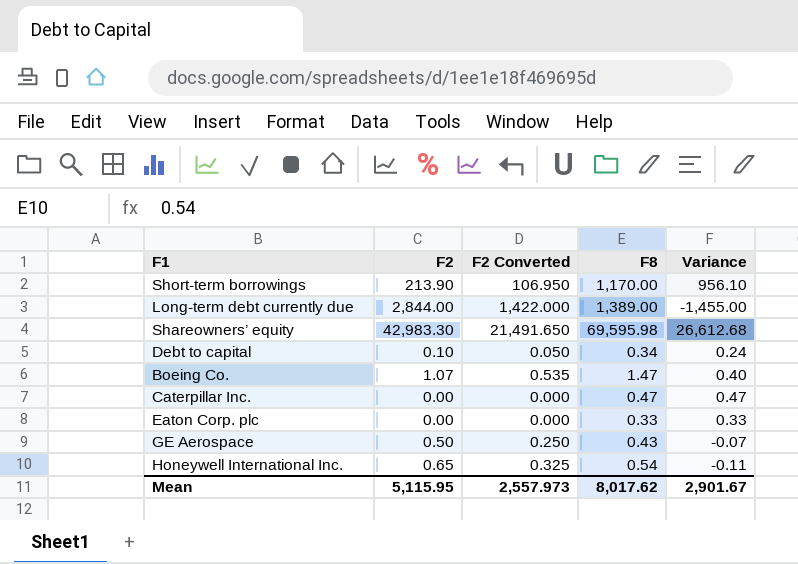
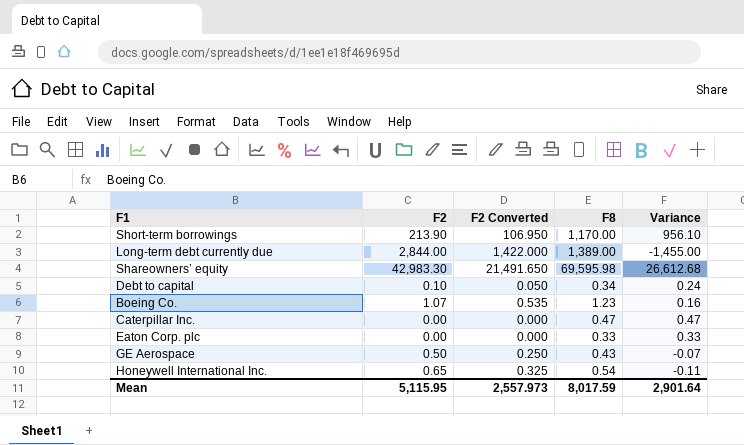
Boeing Co. | F8: 1.47 -> 1.23
Boeing Co. | Variance: 0.40 -> 0.16
Mean | F8: 8,017.62 -> 8,017.59
Mean | Variance: 2,901.67 -> 2,901.64

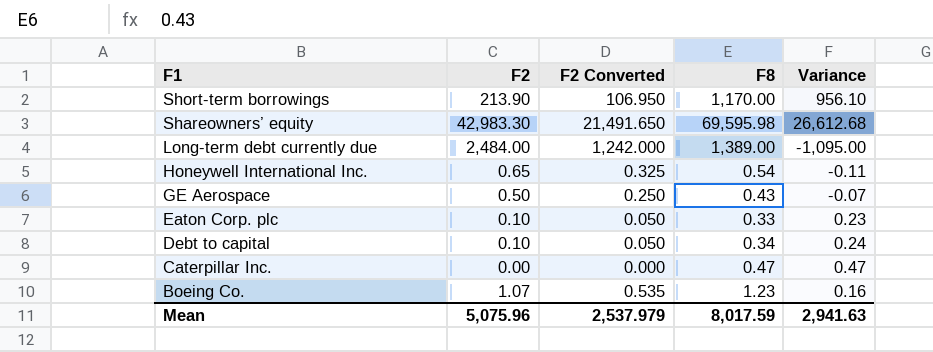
row order: none -> F1 descending
Long-term debt currently due | F2: 2,844.00 -> 2,484.00
Long-term debt currently due | F2 Converted: 1,422.000 -> 1,242.000
Long-term debt currently due | Variance: -1,455.00 -> -1,095.00
Eaton Corp. plc | F2: 0.00 -> 0.10
Eaton Corp. plc | F2 Converted: 0.000 -> 0.050
Eaton Corp. plc | Variance: 0.33 -> 0.23
Mean | F2: 5,115.95 -> 5,075.96
Mean | F2 Converted: 2,557.973 -> 2,537.979
Mean | Variance: 2,901.64 -> 2,941.63

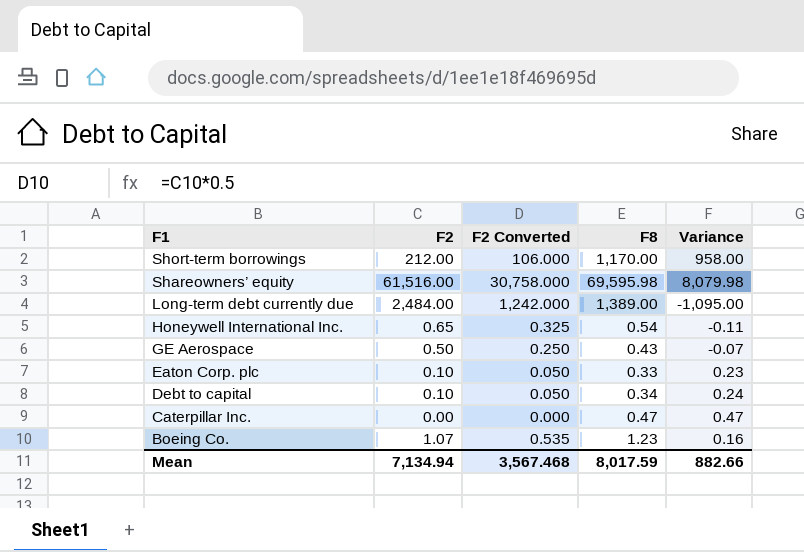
Short-term borrowings | F2: 213.90 -> 212.00
Short-term borrowings | F2 Converted: 106.950 -> 106.000
Short-term borrowings | Variance: 956.10 -> 958.00
Shareowners’ equity | F2: 42,983.30 -> 61,516.00
Shareowners’ equity | F2 Converted: 21,491.650 -> 30,758.000
Shareowners’ equity | Variance: 26,612.68 -> 8,079.98
Mean | F2: 5,075.96 -> 7,134.94
Mean | F2 Converted: 2,537.979 -> 3,567.468
Mean | Variance: 2,941.63 -> 882.66

